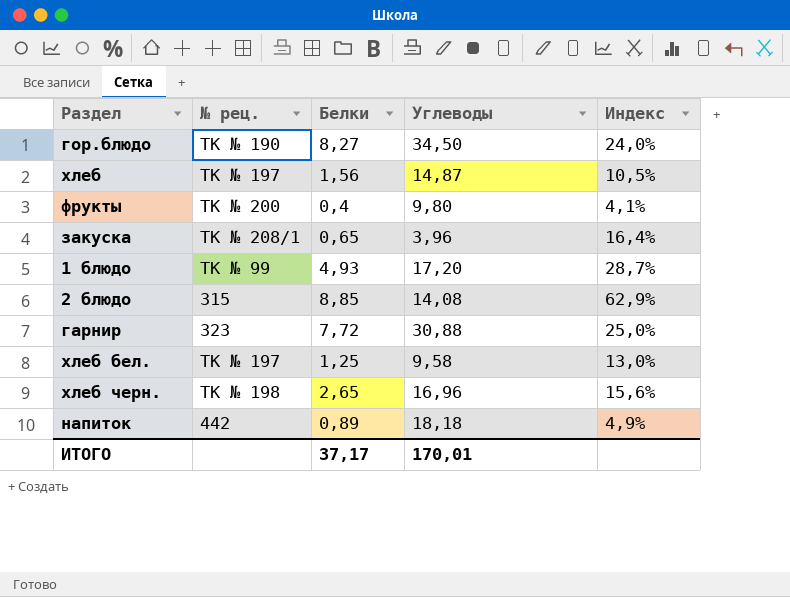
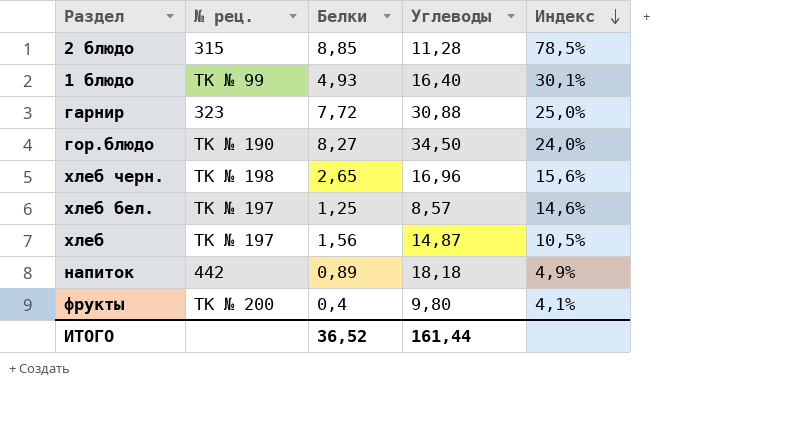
row order: none -> Индекс descending
row закуска: ТК № 208/1 | 0,65 | 3,96 | 16,4% -> none
2 блюдо | Углеводы: 14,08 -> 11,28
2 блюдо | Индекс: 62,9% -> 78,5%
1 блюдо | Углеводы: 17,20 -> 16,40
1 блюдо | Индекс: 28,7% -> 30,1%
хлеб бел. | Углеводы: 9,58 -> 8,57
хлеб бел. | Индекс: 13,0% -> 14,6%
ИТОГО | Белки: 37,17 -> 36,52
ИТОГО | Углеводы: 170,01 -> 161,44

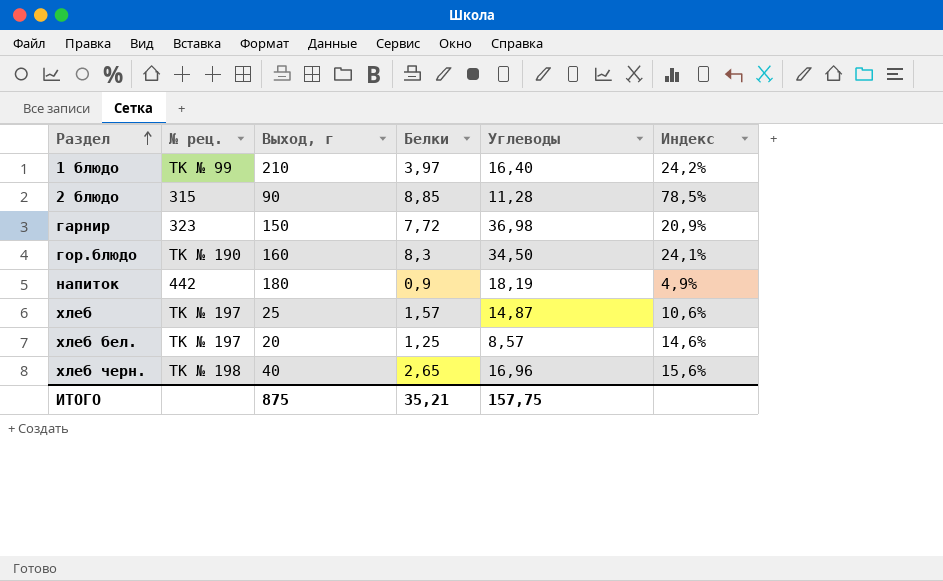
row order: Индекс descending -> Раздел ascending
column Выход, г | position: none -> 3
row фрукты: ТК № 200 | 0,4 | 9,80 | 4,1% -> none
1 блюдо | Белки: 4,93 -> 3,97
1 блюдо | Индекс: 30,1% -> 24,2%
гарнир | Углеводы: 30,88 -> 36,98
гарнир | Индекс: 25,0% -> 20,9%
гор.блюдо | Белки: 8,27 -> 8,3
гор.блюдо | Индекс: 24,0% -> 24,1%
напиток | Белки: 0,89 -> 0,9
напиток | Углеводы: 18,18 -> 18,19
хлеб | Белки: 1,56 -> 1,57
хлеб | Индекс: 10,5% -> 10,6%
ИТОГО | Белки: 36,52 -> 35,21
ИТОГО | Углеводы: 161,44 -> 157,75

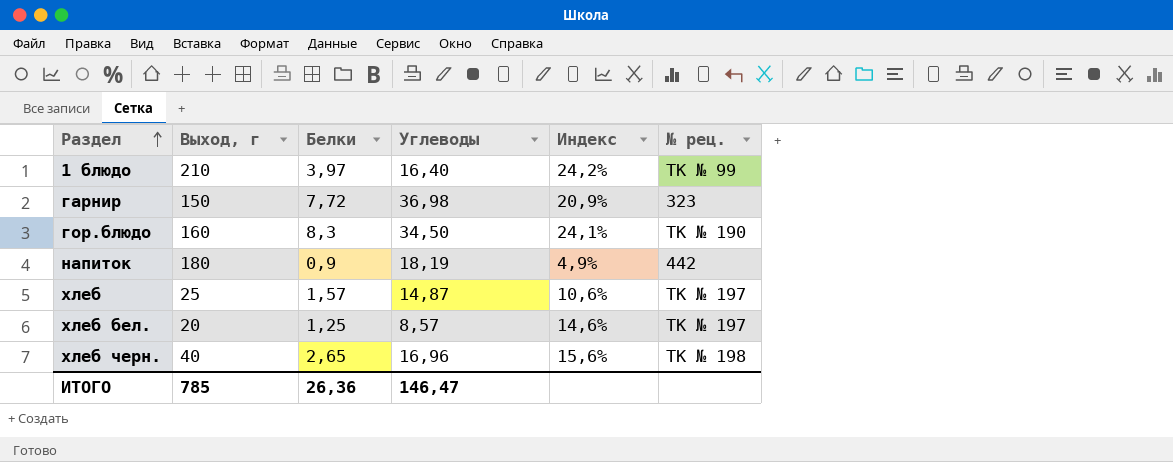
column № рец. | position: 2 -> 6
row 2 блюдо: 315 | 90 | 8,85 | 11,28 | 78,5% -> none
ИТОГО | Выход, г: 875 -> 785
ИТОГО | Белки: 35,21 -> 26,36
ИТОГО | Углеводы: 157,75 -> 146,47

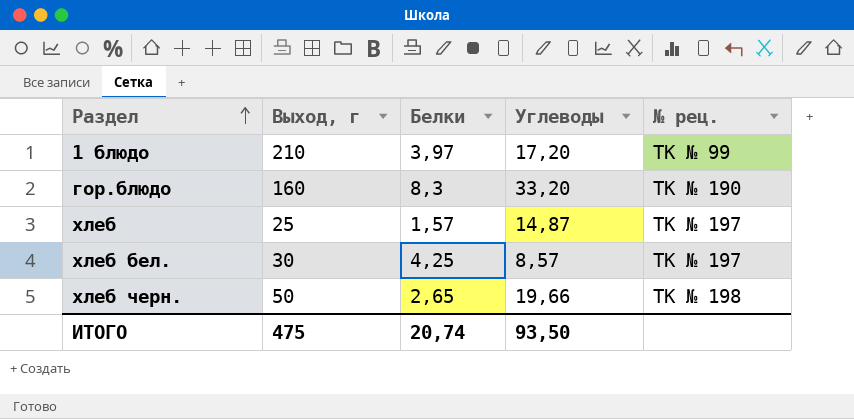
column Индекс | formula: [Белки] / [Углеводы] -> none
row гарнир: 150 | 7,72 | 36,98 | 20,9% | 323 -> none
row напиток: 180 | 0,9 | 18,19 | 4,9% | 442 -> none
1 блюдо | Углеводы: 16,40 -> 17,20
гор.блюдо | Углеводы: 34,50 -> 33,20
хлеб бел. | Выход, г: 20 -> 30
хлеб бел. | Белки: 1,25 -> 4,25
хлеб черн. | Выход, г: 40 -> 50
хлеб черн. | Углеводы: 16,96 -> 19,66
ИТОГО | Выход, г: 785 -> 475
ИТОГО | Белки: 26,36 -> 20,74
ИТОГО | Углеводы: 146,47 -> 93,50

